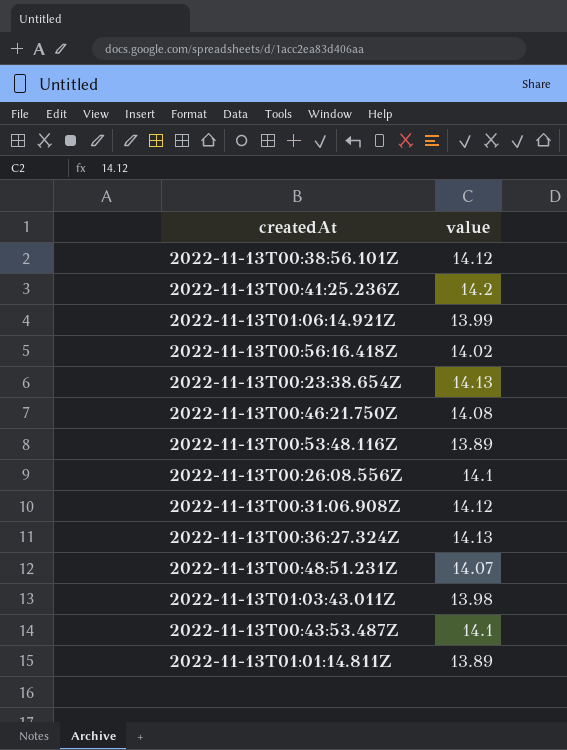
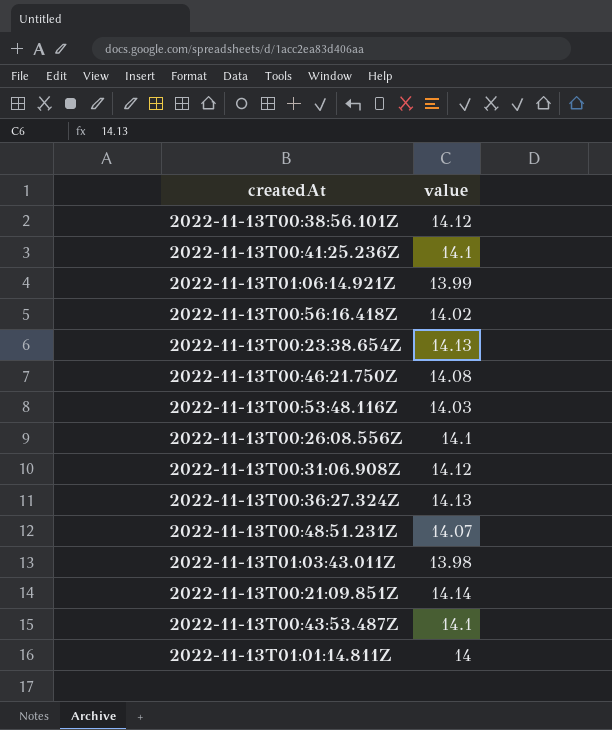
2022-11-13T00:41:25.236Z | value: 14.2 -> 14.1
2022-11-13T00:53:48.116Z | value: 13.89 -> 14.03
row 2022-11-13T00:21:09.851Z: none -> 14.14
2022-11-13T01:01:14.811Z | value: 13.89 -> 14

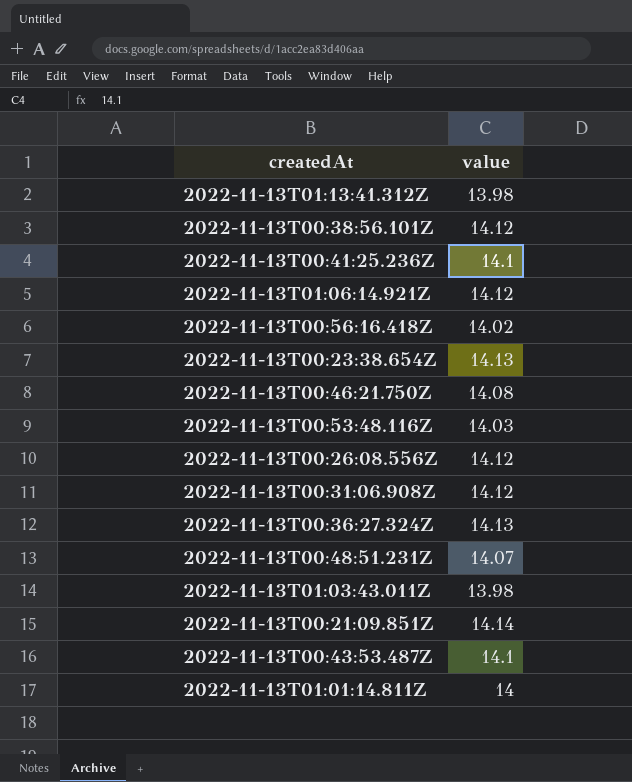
row 2022-11-13T01:13:41.312Z: none -> 13.98
2022-11-13T01:06:14.921Z | value: 13.99 -> 14.12
2022-11-13T00:26:08.556Z | value: 14.1 -> 14.12

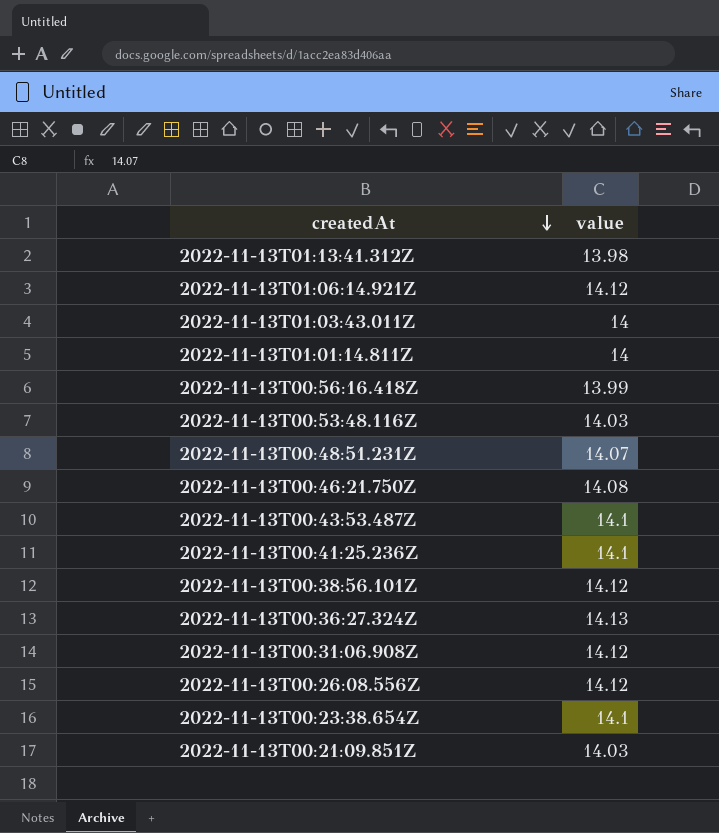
row order: none -> createdAt descending
2022-11-13T01:03:43.011Z | value: 13.98 -> 14
2022-11-13T00:56:16.418Z | value: 14.02 -> 13.99
2022-11-13T00:23:38.654Z | value: 14.13 -> 14.1
2022-11-13T00:21:09.851Z | value: 14.14 -> 14.03

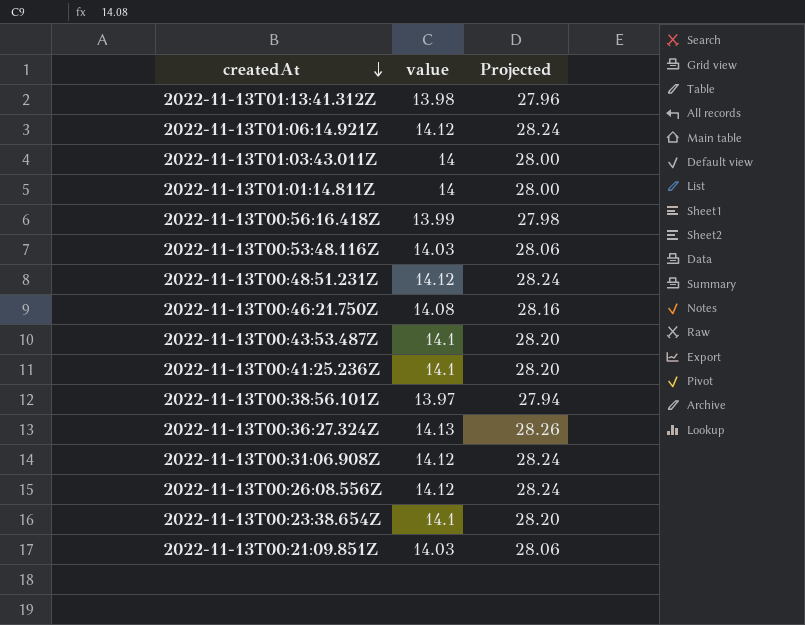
column Projected | formula: none -> [value] * 2
2022-11-13T00:48:51.231Z | value: 14.07 -> 14.12
2022-11-13T00:38:56.101Z | value: 14.12 -> 13.97

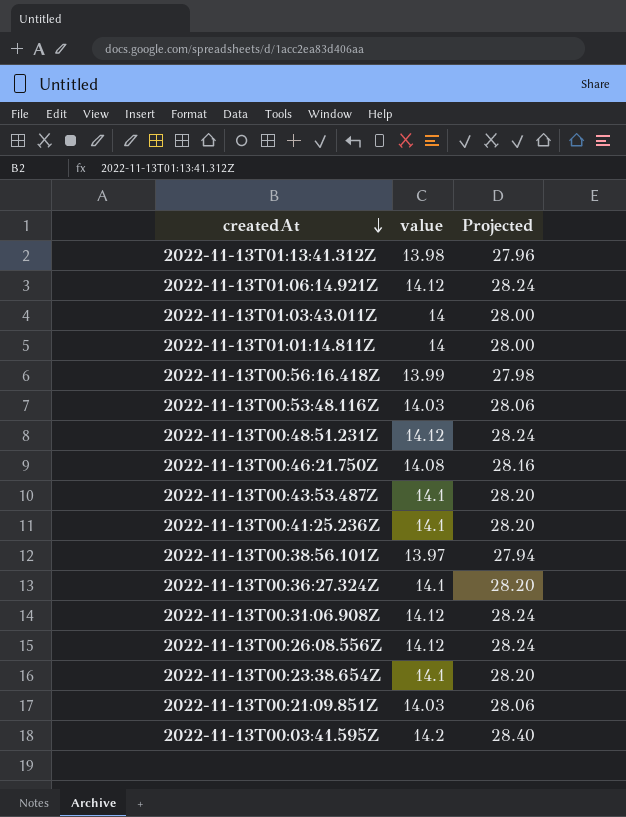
2022-11-13T00:36:27.324Z | value: 14.13 -> 14.1
2022-11-13T00:36:27.324Z | Projected: 28.26 -> 28.20
row 2022-11-13T00:03:41.595Z: none -> 14.2 | 28.40

